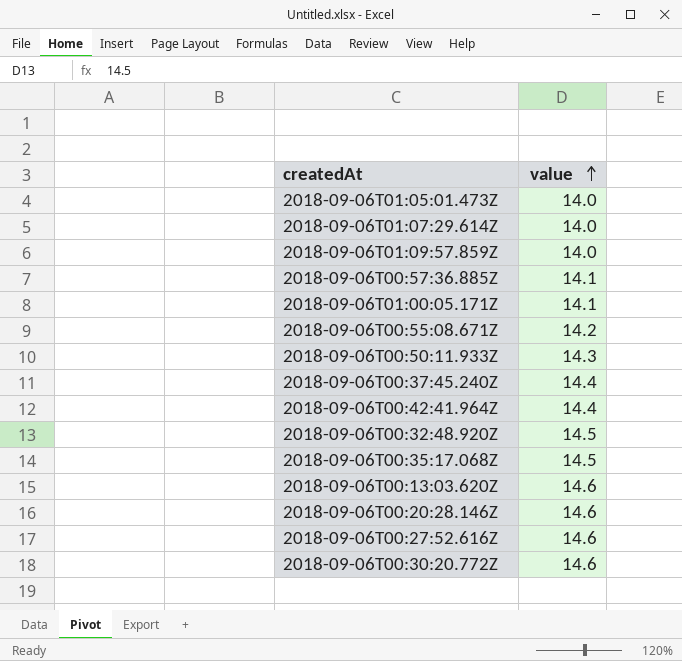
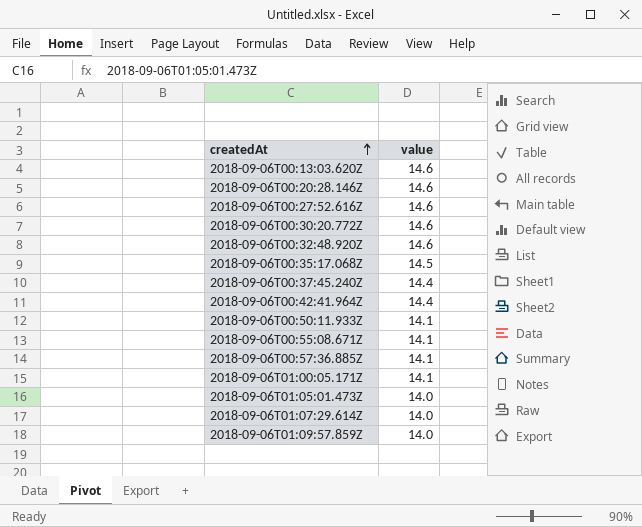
row order: value ascending -> createdAt ascending
2018-09-06T00:32:48.920Z | value: 14.5 -> 14.6
2018-09-06T00:50:11.933Z | value: 14.3 -> 14.1
2018-09-06T00:55:08.671Z | value: 14.2 -> 14.1

